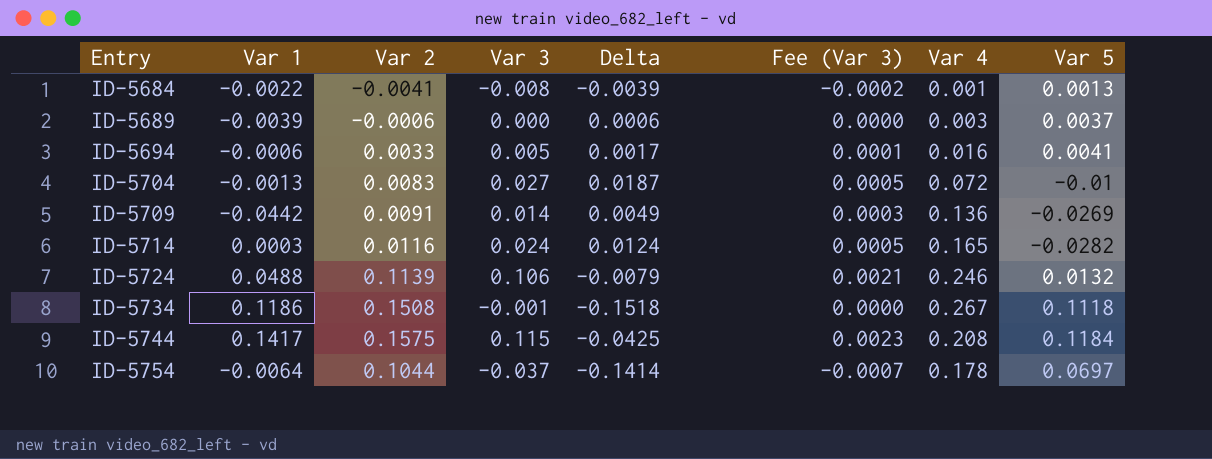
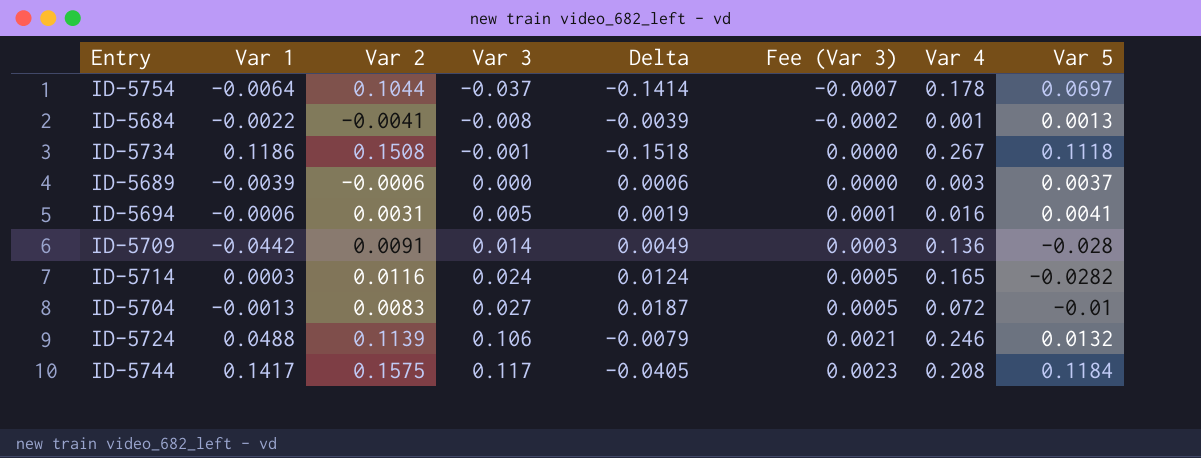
row order: Entry ascending -> Var 3 ascending
ID-5694 | Var 2: 0.0033 -> 0.0031
ID-5694 | Delta: 0.0017 -> 0.0019
ID-5709 | Var 5: -0.0269 -> -0.028
ID-5744 | Var 3: 0.115 -> 0.117
ID-5744 | Delta: -0.0425 -> -0.0405

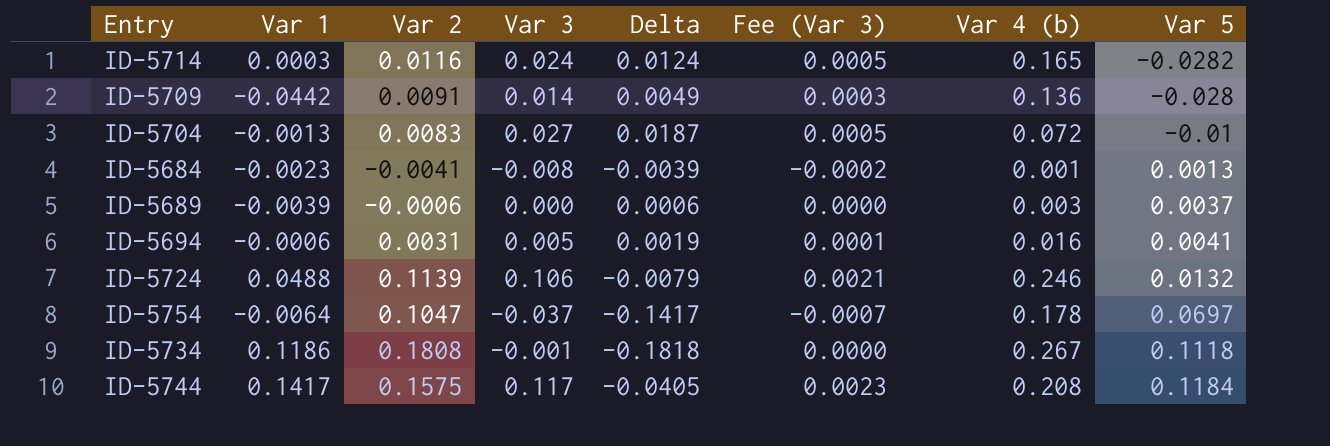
row order: Var 3 ascending -> Var 5 ascending
column name: Var 4 -> Var 4 (b)
ID-5684 | Var 1: -0.0022 -> -0.0023
ID-5754 | Var 2: 0.1044 -> 0.1047
ID-5754 | Delta: -0.1414 -> -0.1417
ID-5734 | Var 2: 0.1508 -> 0.1808
ID-5734 | Delta: -0.1518 -> -0.1818

